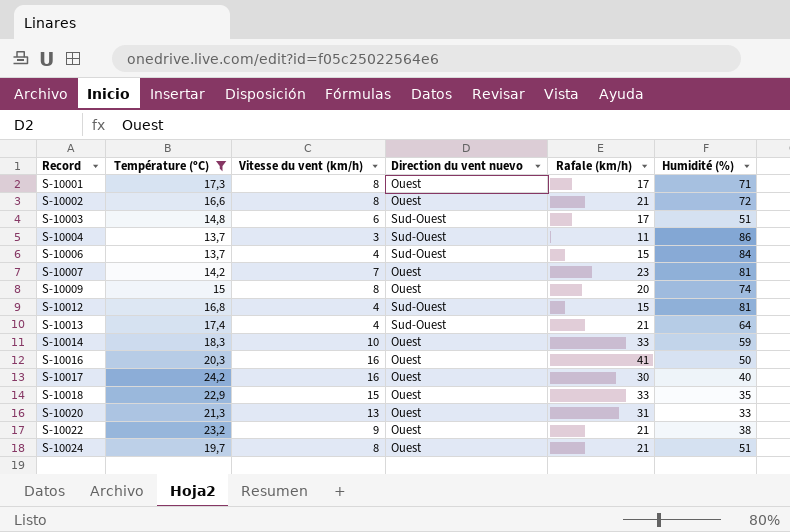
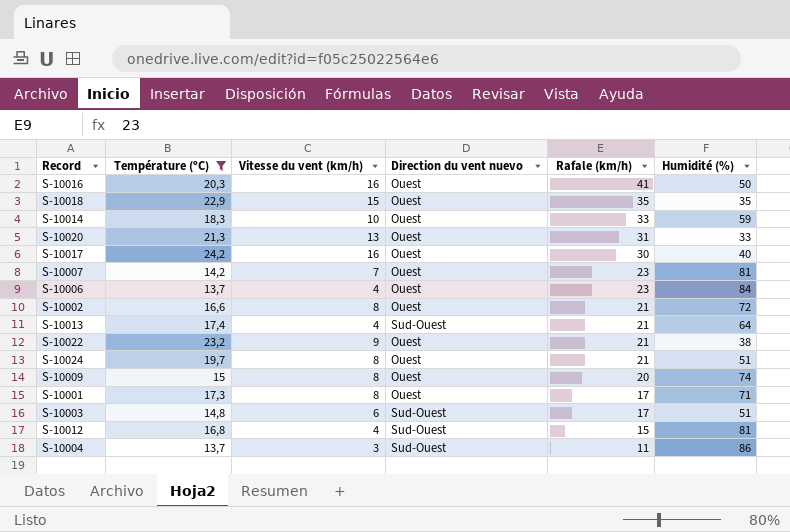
row order: Record ascending -> Rafale (km/h) descending
S-10018 | Rafale (km/h): 33 -> 35
S-10006 | Direction du vent nuevo: Sud-Ouest -> Ouest
S-10006 | Rafale (km/h): 15 -> 23

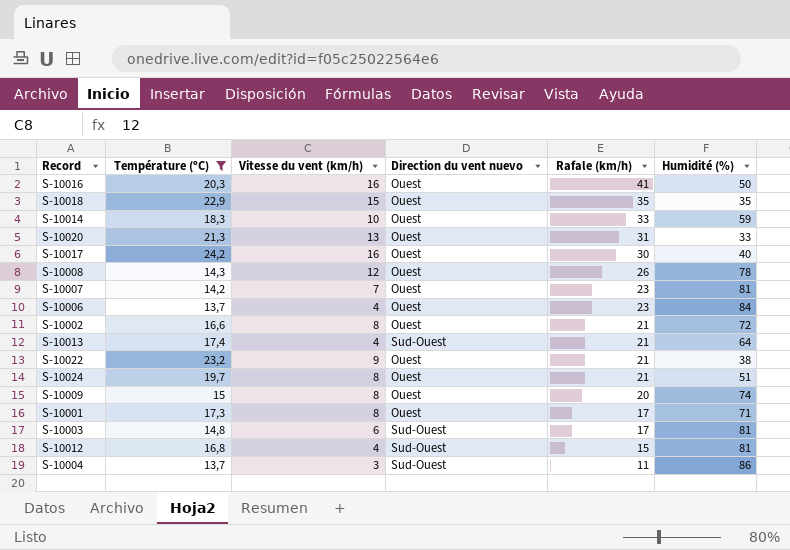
row S-10008: none -> 14,3 | 12 | Ouest | 26 | 78
S-10003 | Humidité (%): 51 -> 81

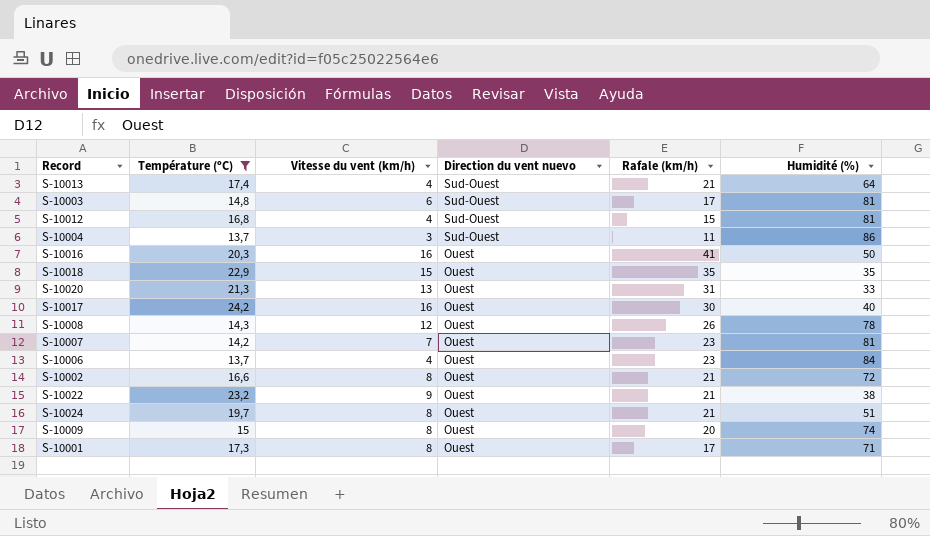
row order: Rafale (km/h) descending -> Direction du vent nuevo descending
row S-10014: 18,3 | 10 | Ouest | 33 | 59 -> none

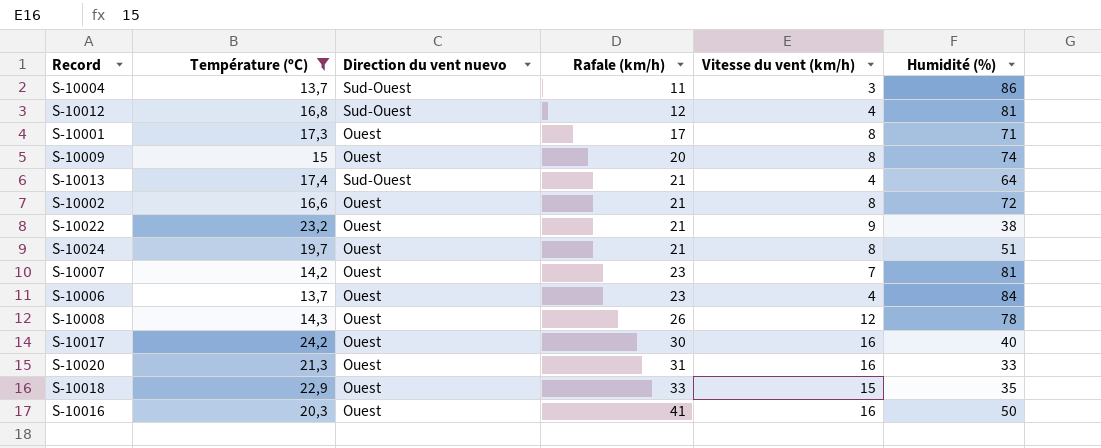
row order: Direction du vent nuevo descending -> Rafale (km/h) ascending
column Vitesse du vent (km/h) | position: 3 -> 5
row S-10003: 14,8 | 6 | Sud-Ouest | 17 | 81 -> none
S-10012 | Rafale (km/h): 15 -> 12
S-10020 | Vitesse du vent (km/h): 13 -> 16
S-10018 | Rafale (km/h): 35 -> 33

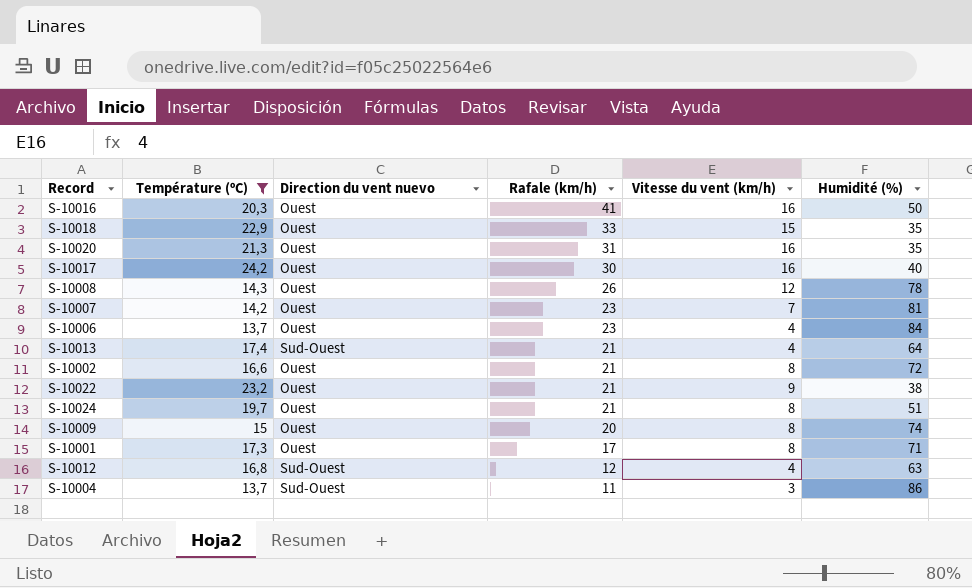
row order: Rafale (km/h) ascending -> Rafale (km/h) descending
S-10020 | Humidité (%): 33 -> 35
S-10012 | Humidité (%): 81 -> 63

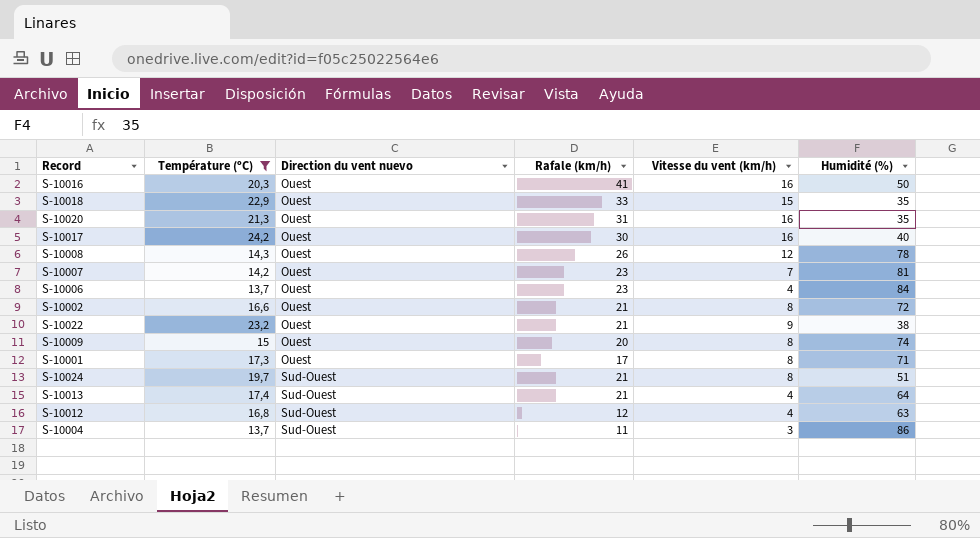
row order: Rafale (km/h) descending -> Direction du vent nuevo ascending
S-10024 | Direction du vent nuevo: Ouest -> Sud-Ouest

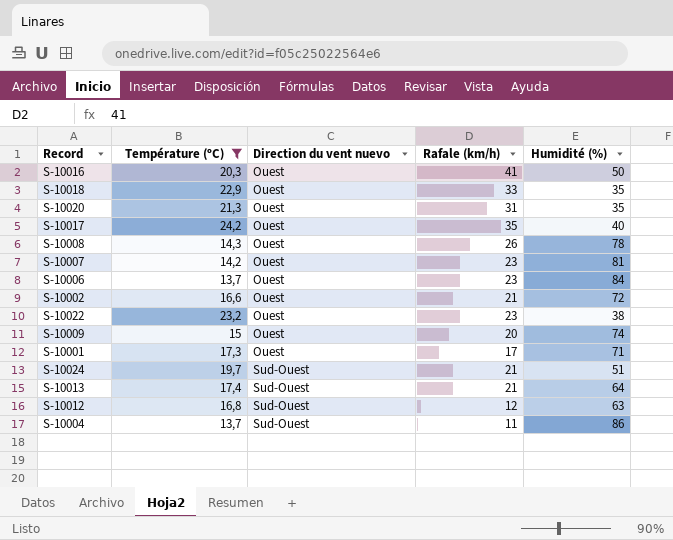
column Vitesse du vent (km/h) | position: 5 -> none
S-10017 | Rafale (km/h): 30 -> 35
S-10022 | Rafale (km/h): 21 -> 23

